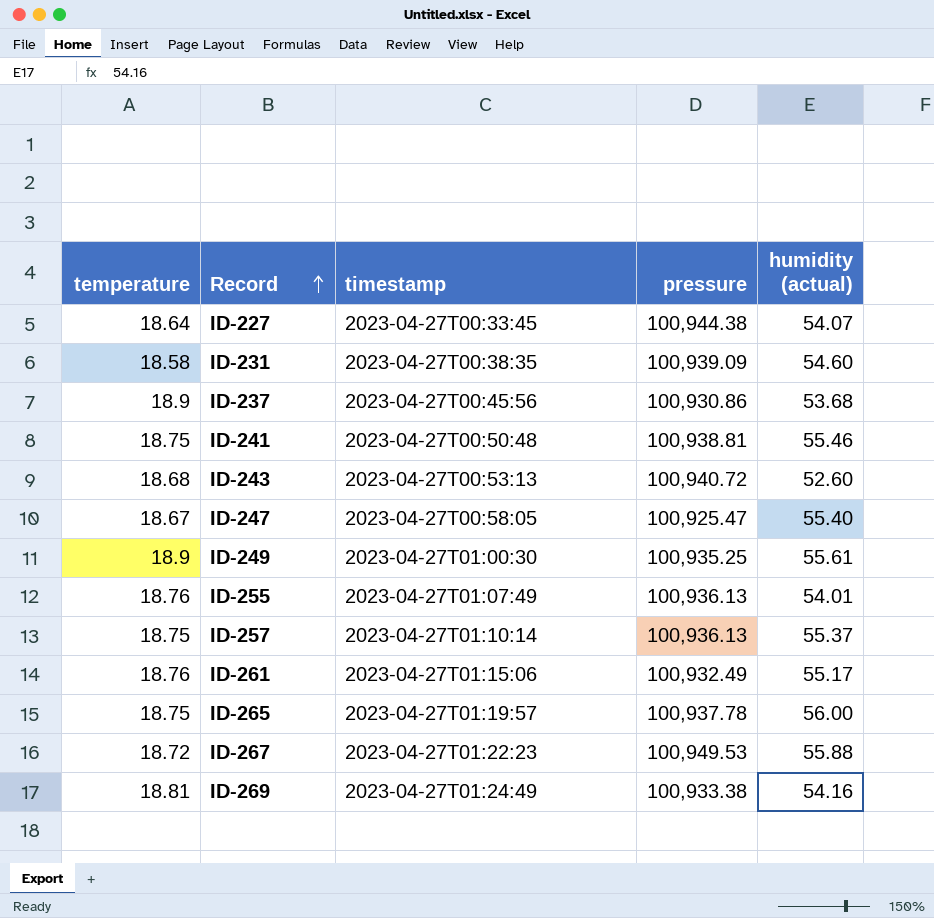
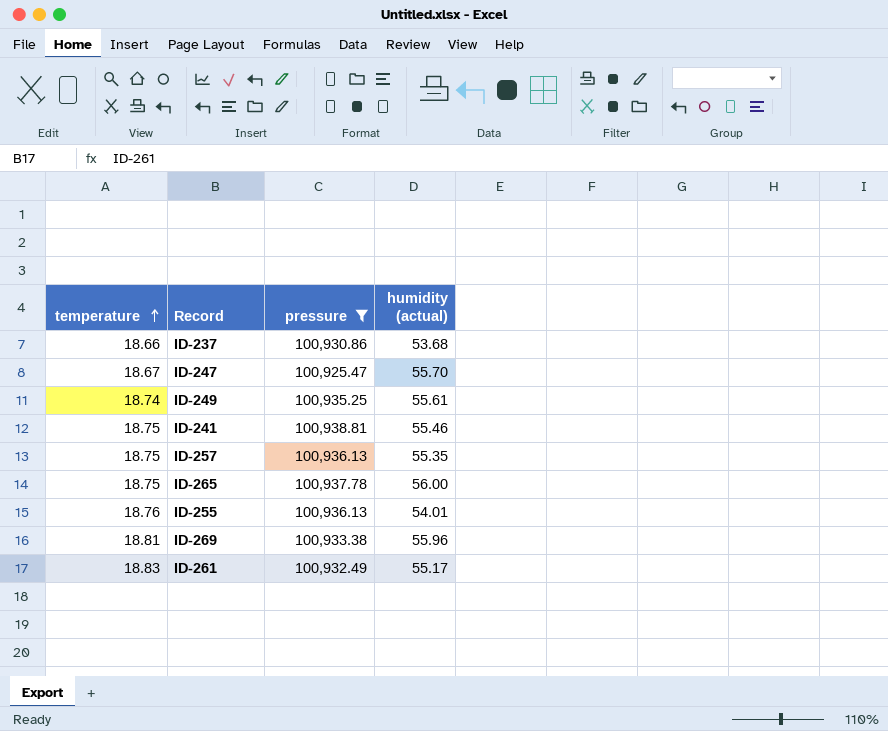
filter: none -> pressure <= 100,938.81
row order: Record ascending -> temperature ascending
column timestamp | position: 3 -> none
ID-237 | temperature: 18.9 -> 18.66
ID-247 | humidity (actual): 55.40 -> 55.70
ID-249 | temperature: 18.9 -> 18.74
ID-257 | humidity (actual): 55.37 -> 55.35
ID-269 | humidity (actual): 54.16 -> 55.96
ID-261 | temperature: 18.76 -> 18.83

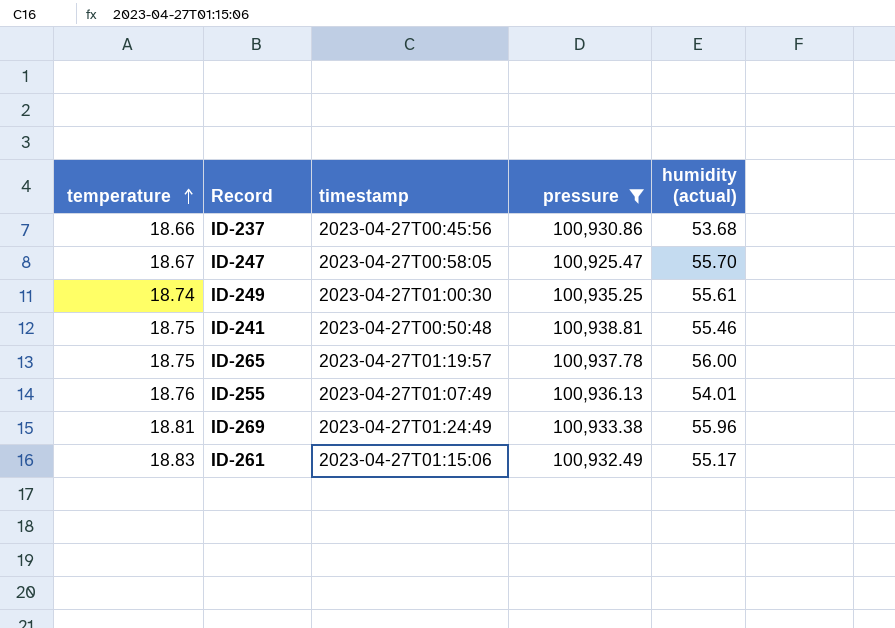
column timestamp | position: none -> 3
row ID-257: 18.75 | 100,936.13 | 55.35 -> none

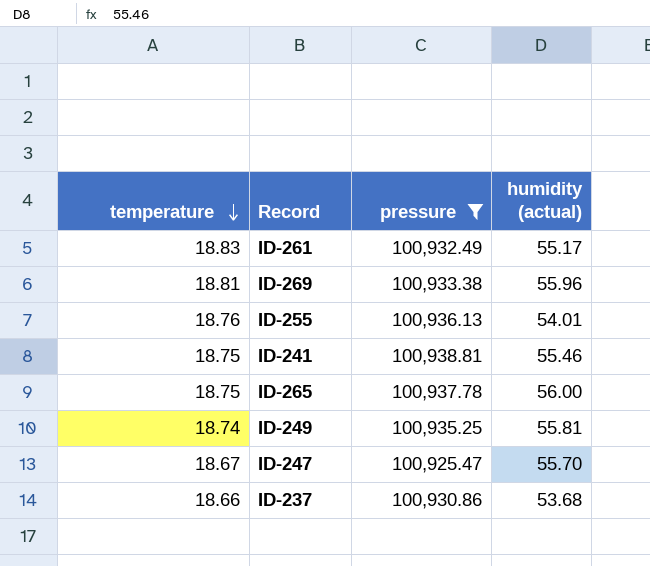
row order: temperature ascending -> temperature descending
column timestamp | position: 3 -> none
ID-249 | humidity (actual): 55.61 -> 55.81

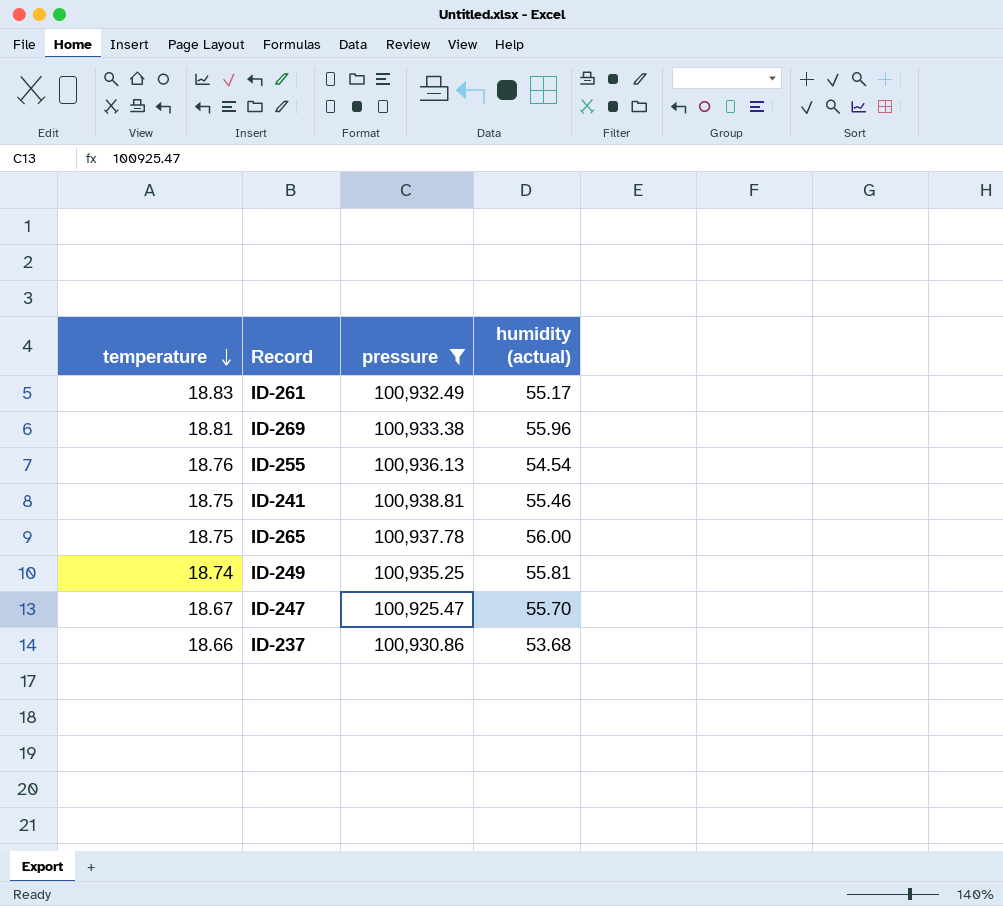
ID-255 | humidity (actual): 54.01 -> 54.54

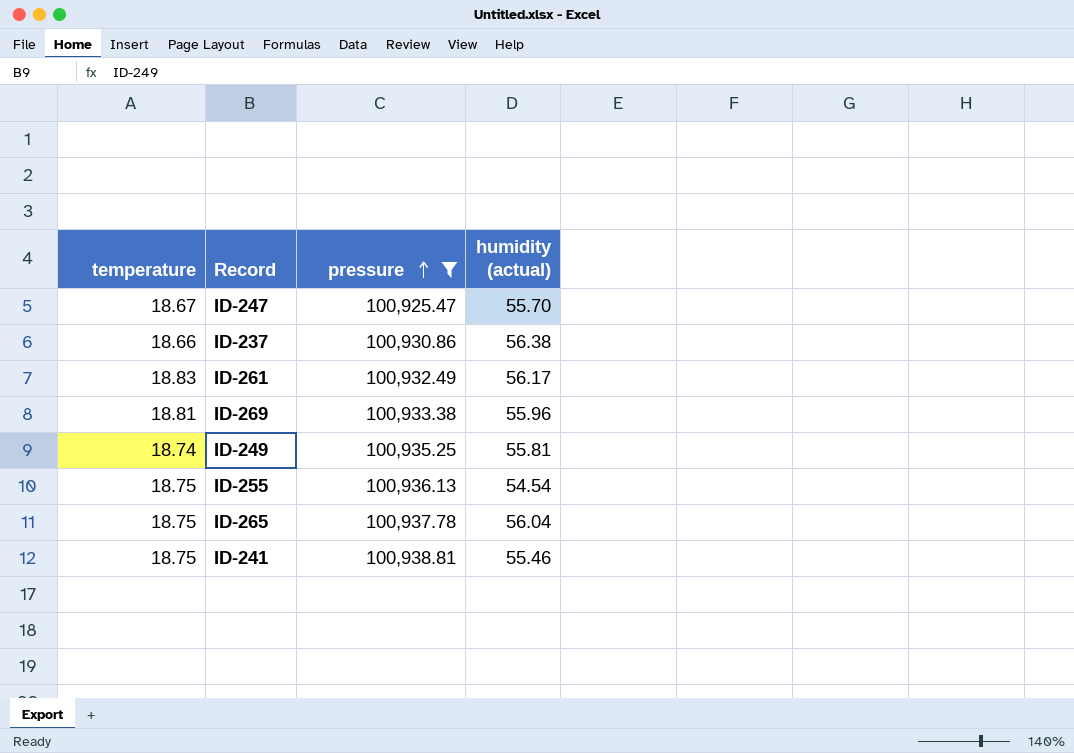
row order: temperature descending -> pressure ascending
ID-237 | humidity (actual): 53.68 -> 56.38
ID-261 | humidity (actual): 55.17 -> 56.17
ID-255 | temperature: 18.76 -> 18.75
ID-265 | humidity (actual): 56.00 -> 56.04

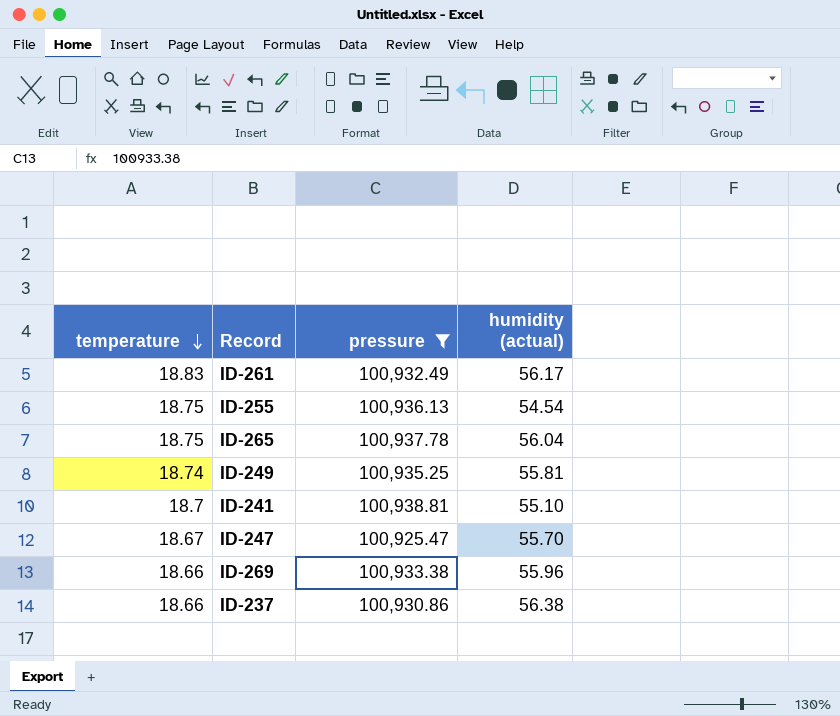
row order: pressure ascending -> temperature descending
ID-241 | temperature: 18.75 -> 18.7
ID-241 | humidity (actual): 55.46 -> 55.10
ID-269 | temperature: 18.81 -> 18.66

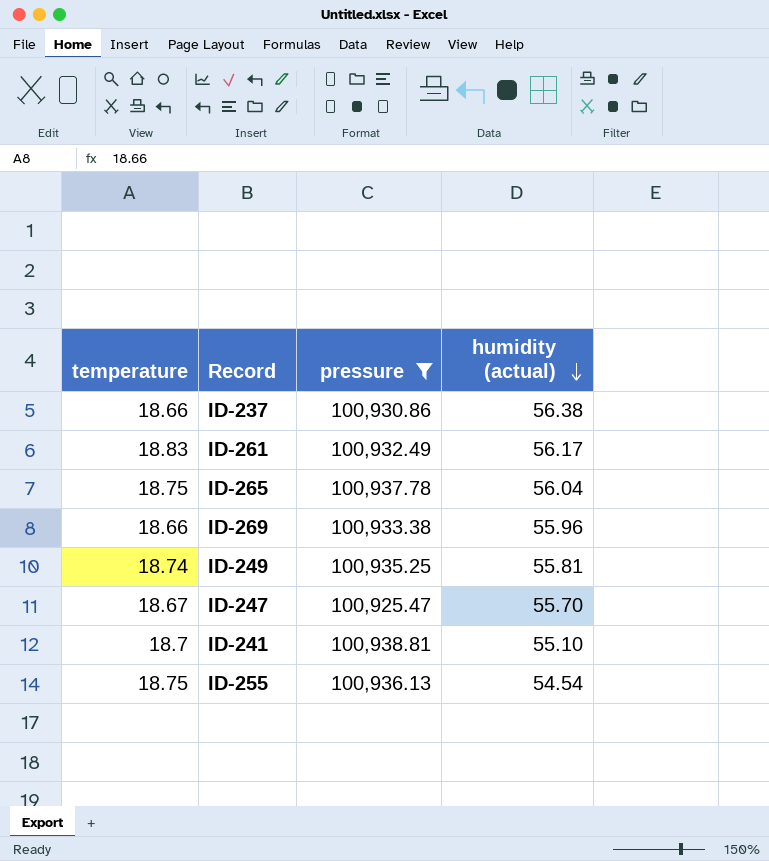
row order: temperature descending -> humidity (actual) descending

